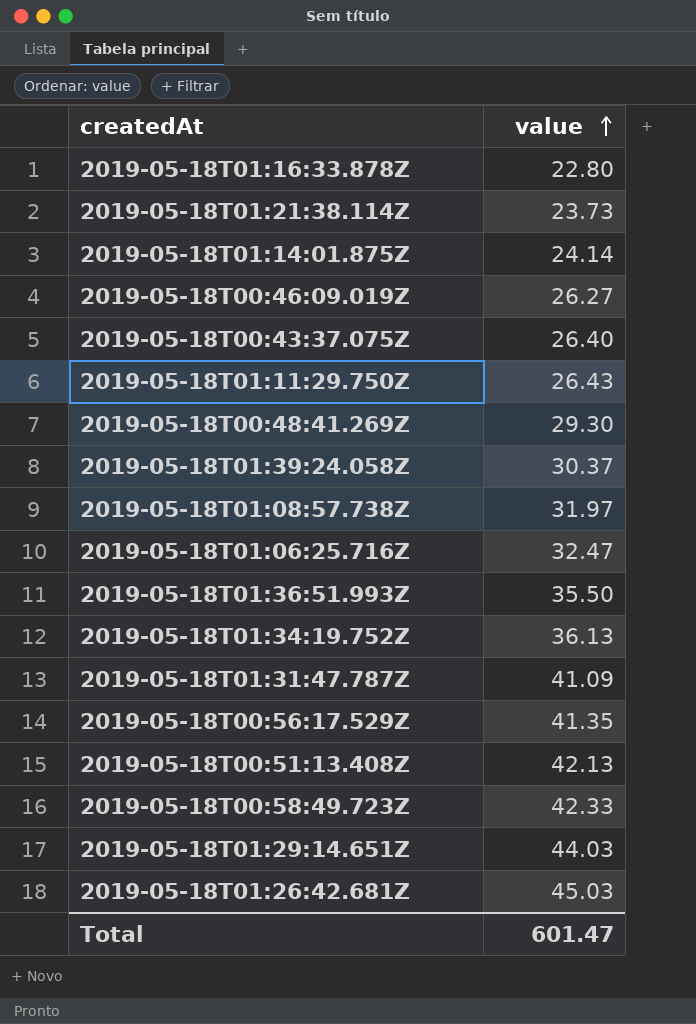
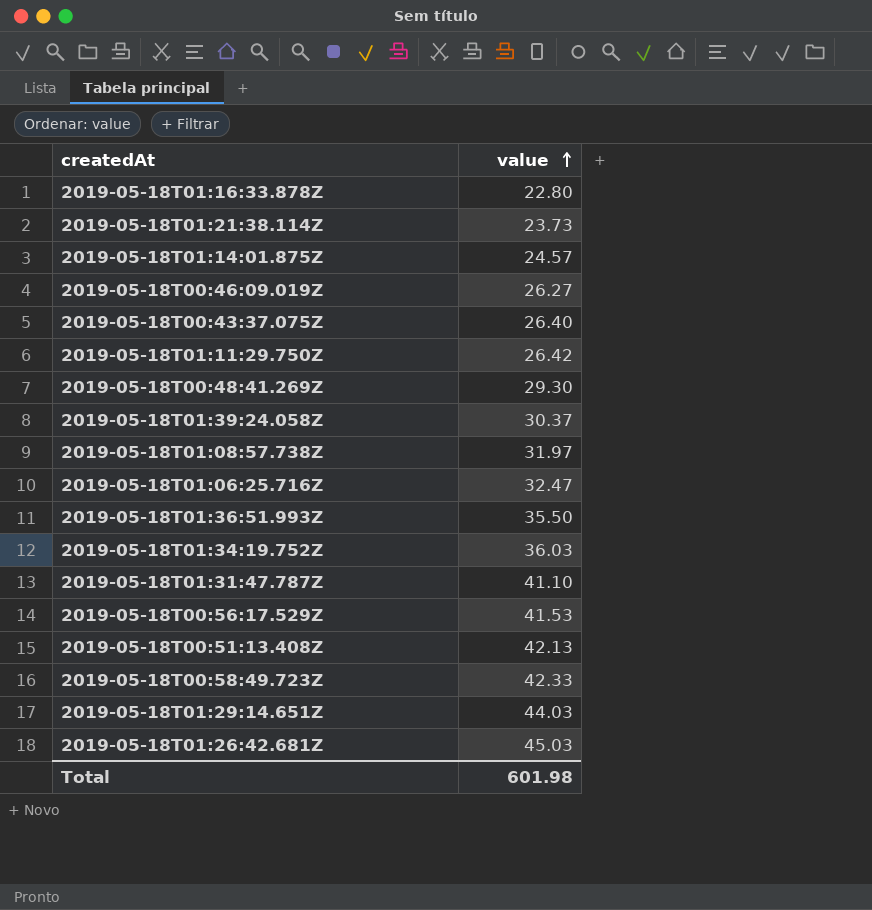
2019-05-18T01:14:01.875Z | value: 24.14 -> 24.57
2019-05-18T01:11:29.750Z | value: 26.43 -> 26.42
2019-05-18T01:34:19.752Z | value: 36.13 -> 36.03
2019-05-18T01:31:47.787Z | value: 41.09 -> 41.10
2019-05-18T00:56:17.529Z | value: 41.35 -> 41.53
Total | value: 601.47 -> 601.98

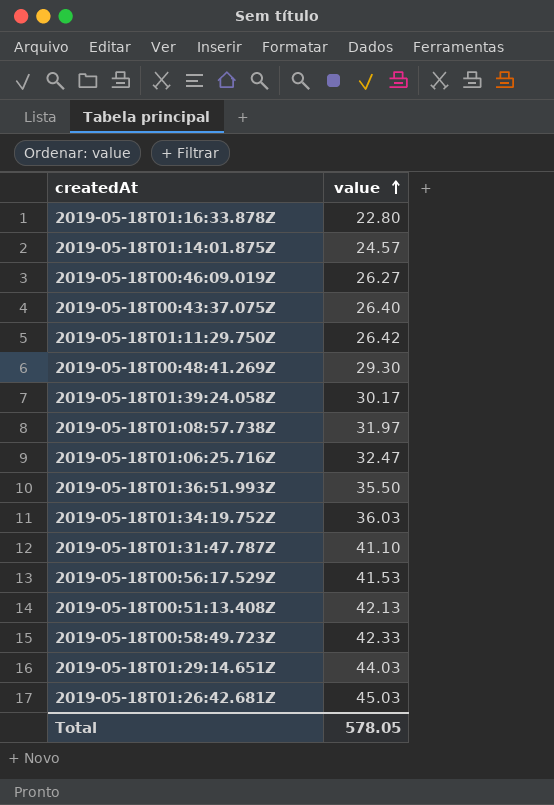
row 2019-05-18T01:21:38.114Z: 23.73 -> none
2019-05-18T01:39:24.058Z | value: 30.37 -> 30.17
Total | value: 601.98 -> 578.05

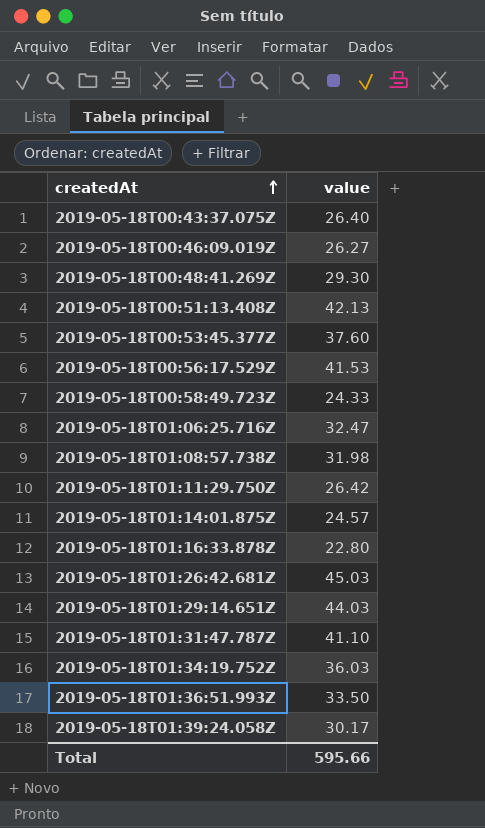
row order: value ascending -> createdAt ascending
row 2019-05-18T00:53:45.377Z: none -> 37.60
2019-05-18T00:58:49.723Z | value: 42.33 -> 24.33
2019-05-18T01:08:57.738Z | value: 31.97 -> 31.98
2019-05-18T01:36:51.993Z | value: 35.50 -> 33.50
Total | value: 578.05 -> 595.66

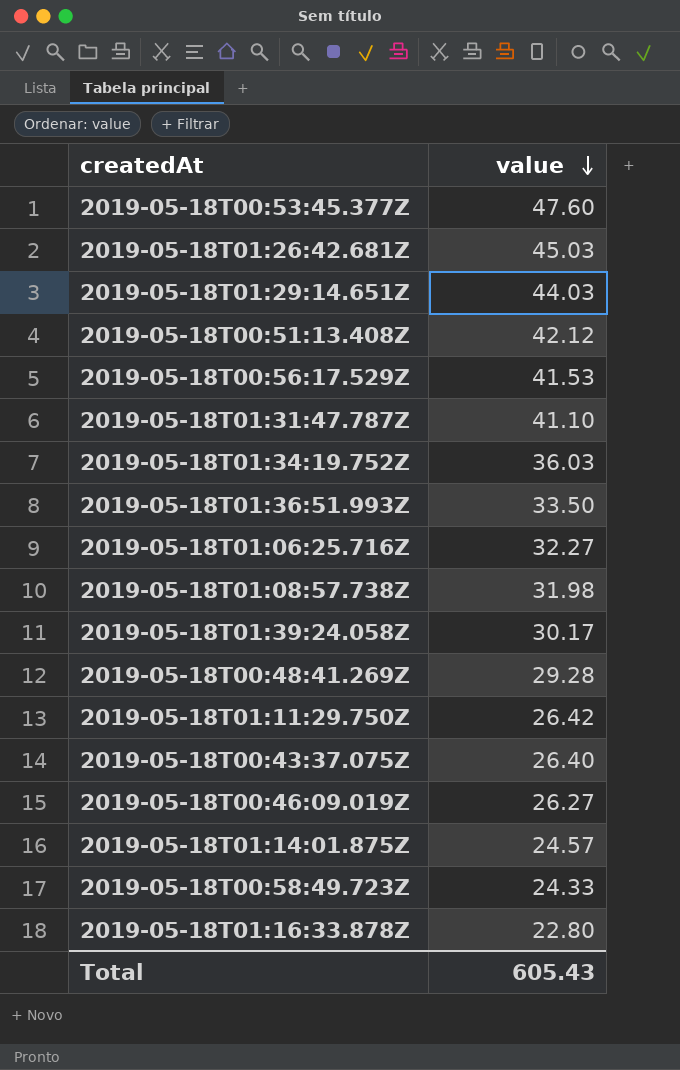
row order: createdAt ascending -> value descending
2019-05-18T00:53:45.377Z | value: 37.60 -> 47.60
2019-05-18T00:51:13.408Z | value: 42.13 -> 42.12
2019-05-18T01:06:25.716Z | value: 32.47 -> 32.27
2019-05-18T00:48:41.269Z | value: 29.30 -> 29.28
Total | value: 595.66 -> 605.43

